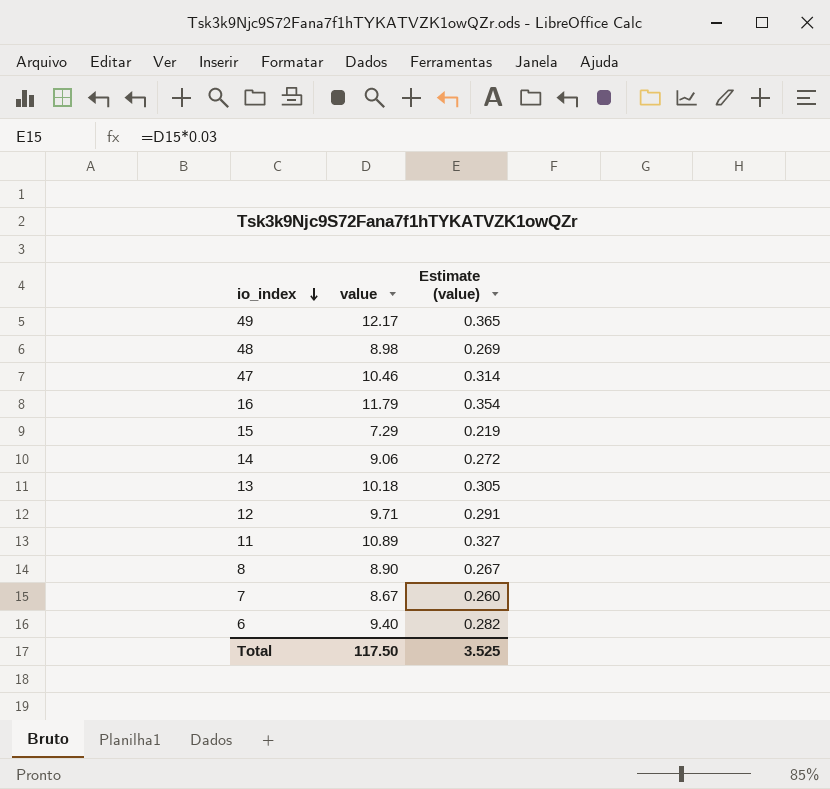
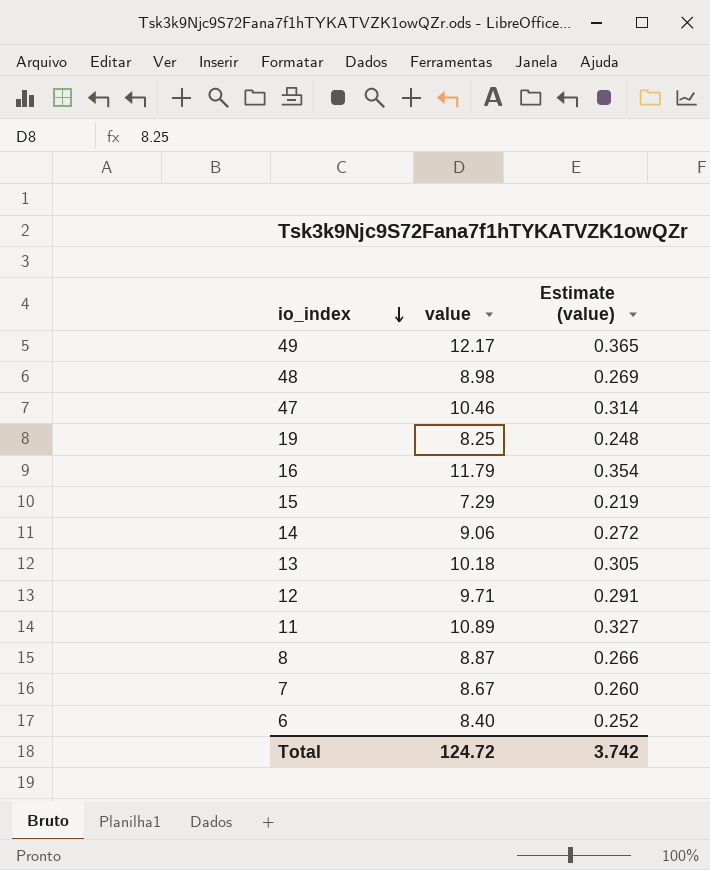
row 19: none -> 8.25 | 0.248
8 | value: 8.90 -> 8.87
8 | Estimate (value): 0.267 -> 0.266
6 | value: 9.40 -> 8.40
6 | Estimate (value): 0.282 -> 0.252
Total | value: 117.50 -> 124.72
Total | Estimate (value): 3.525 -> 3.742

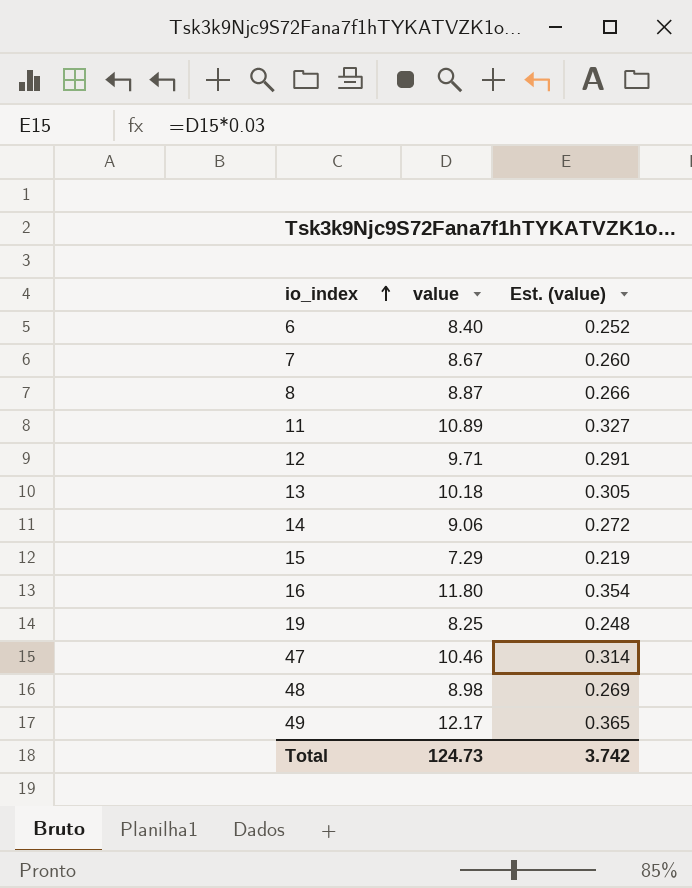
row order: io_index descending -> io_index ascending
column name: Estimate (value) -> Est. (value)
16 | value: 11.79 -> 11.80
Total | value: 124.72 -> 124.73

